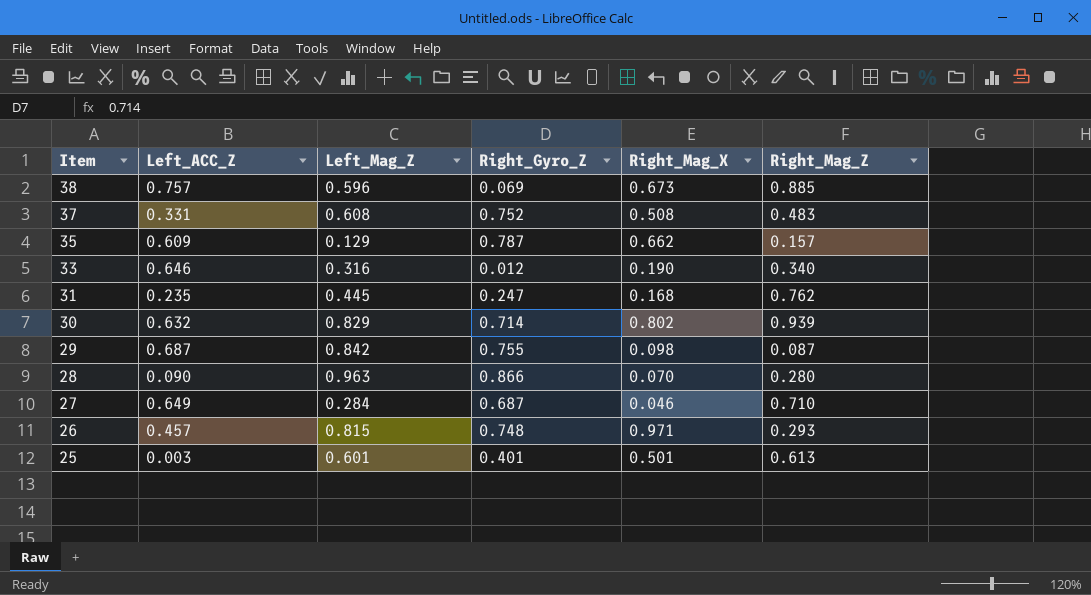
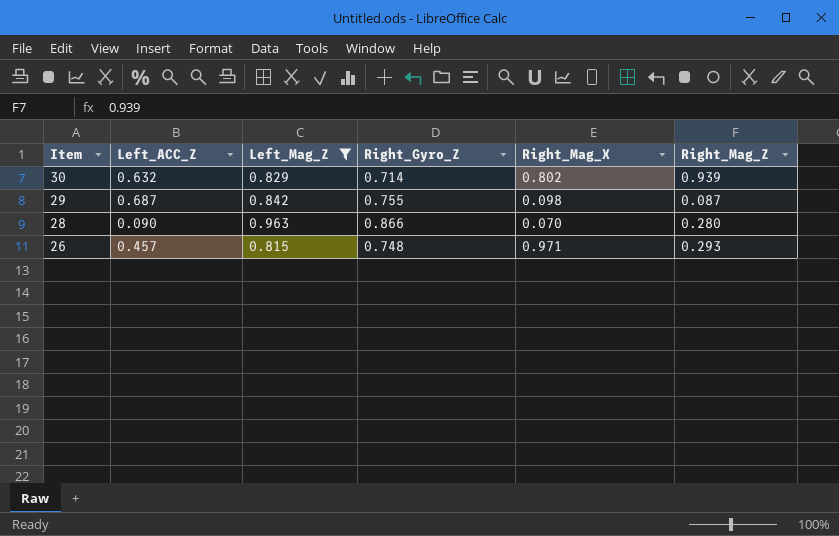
filter: none -> Left_Mag_Z >= 0.815

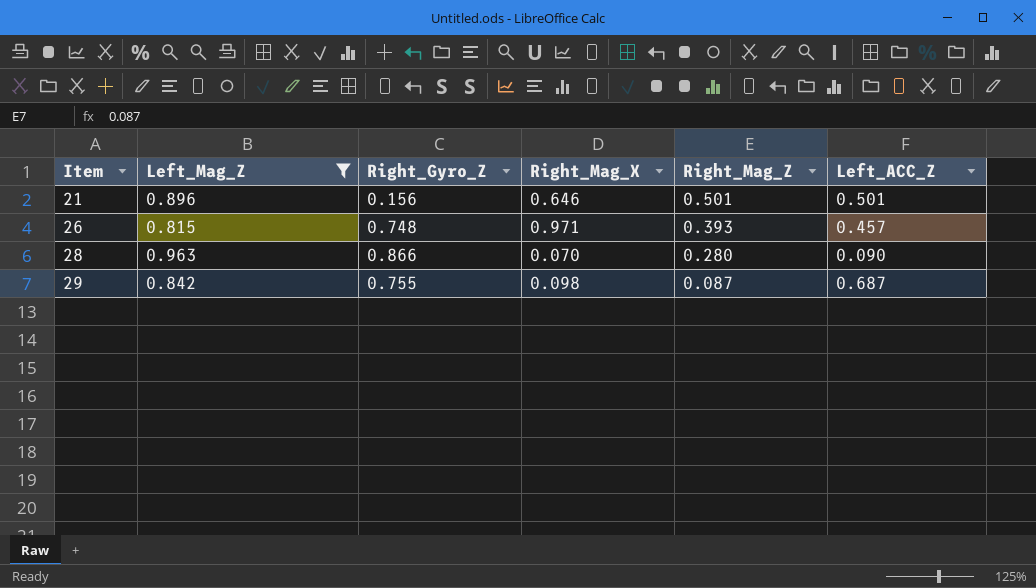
row order: Item descending -> Item ascending
column Left_ACC_Z | position: 2 -> 6
row 30: 0.632 | 0.829 | 0.714 | 0.802 | 0.939 -> none
row 21: none -> 0.896 | 0.156 | 0.646 | 0.501 | 0.501
26 | Right_Mag_Z: 0.293 -> 0.393

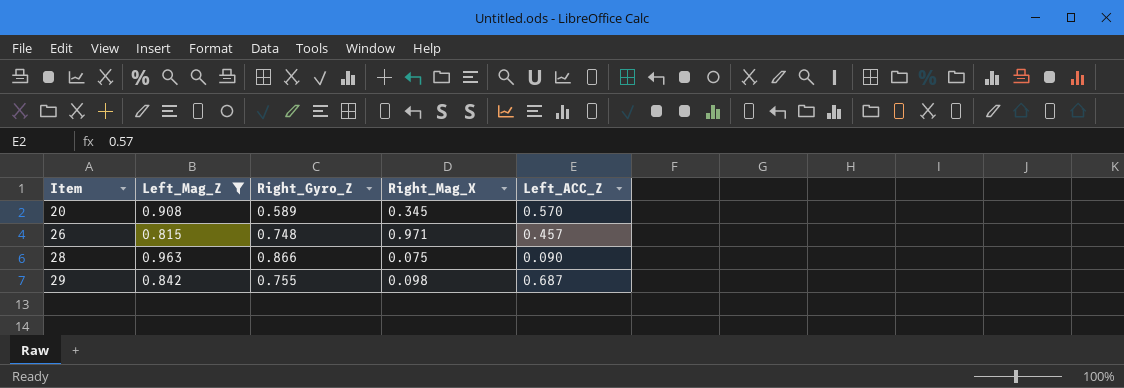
column Right_Mag_Z | position: 5 -> none
row 21: 0.896 | 0.156 | 0.646 | 0.501 | 0.501 -> none
row 20: none -> 0.908 | 0.589 | 0.345 | 0.570
28 | Right_Mag_X: 0.070 -> 0.075

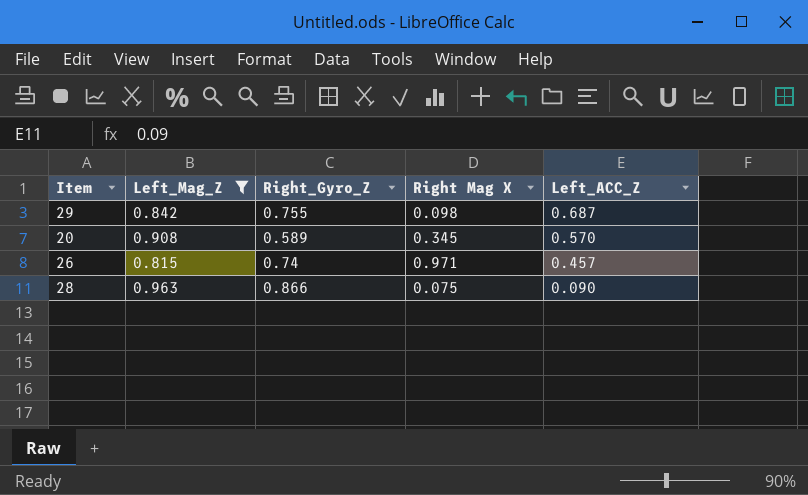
row order: Item ascending -> Left_ACC_Z descending
column name: Right_Mag_X -> Right Mag X
26 | Right_Gyro_Z: 0.748 -> 0.74

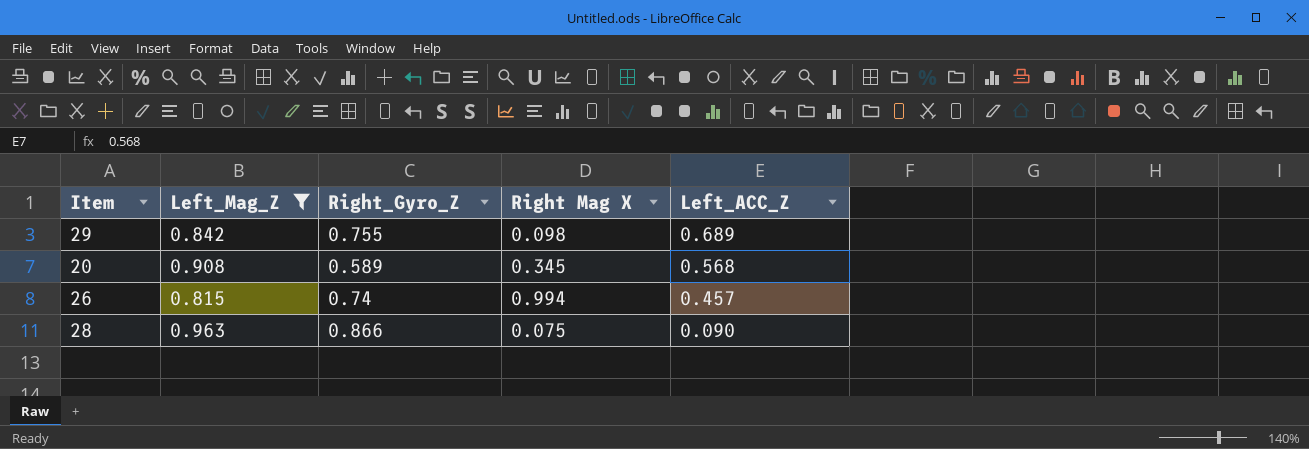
29 | Left_ACC_Z: 0.687 -> 0.689
20 | Left_ACC_Z: 0.570 -> 0.568
26 | Right Mag X: 0.971 -> 0.994

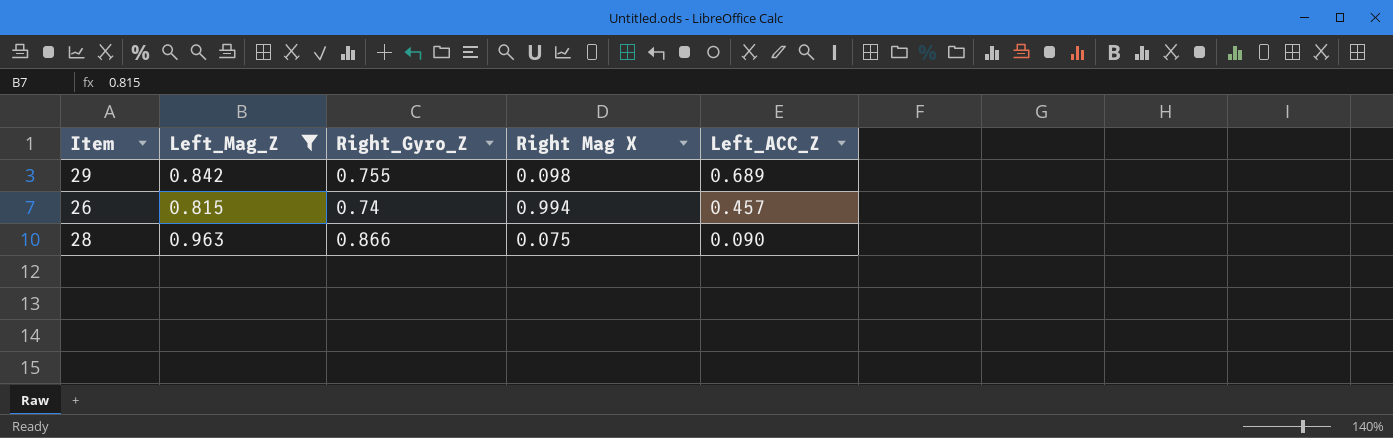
row 20: 0.908 | 0.589 | 0.345 | 0.568 -> none

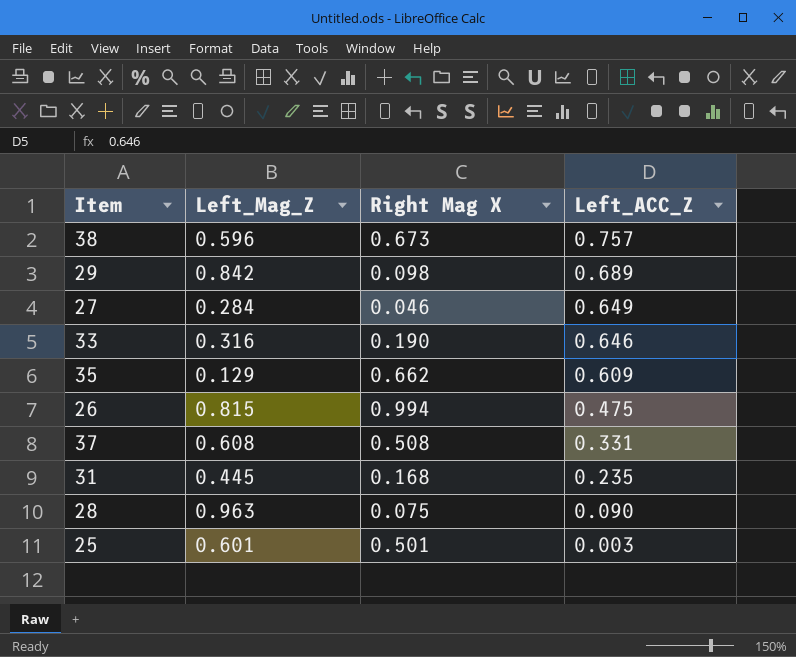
filter: Left_Mag_Z >= 0.815 -> none
column Right_Gyro_Z | position: 3 -> none
26 | Left_ACC_Z: 0.457 -> 0.475

